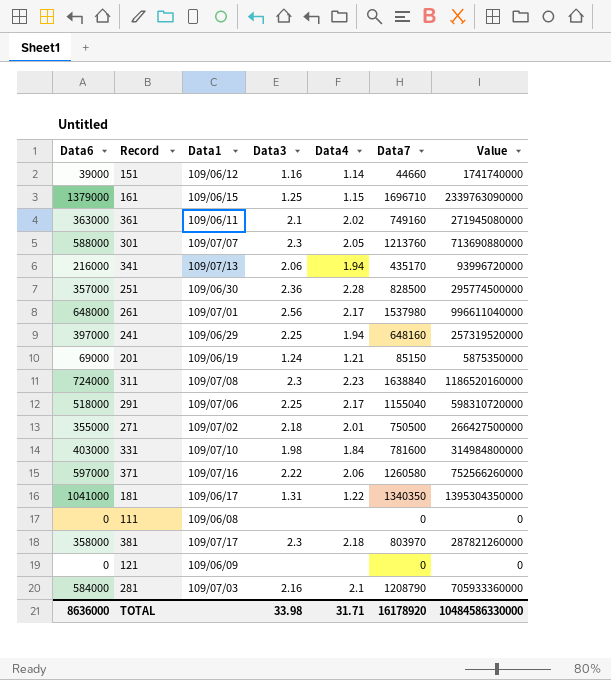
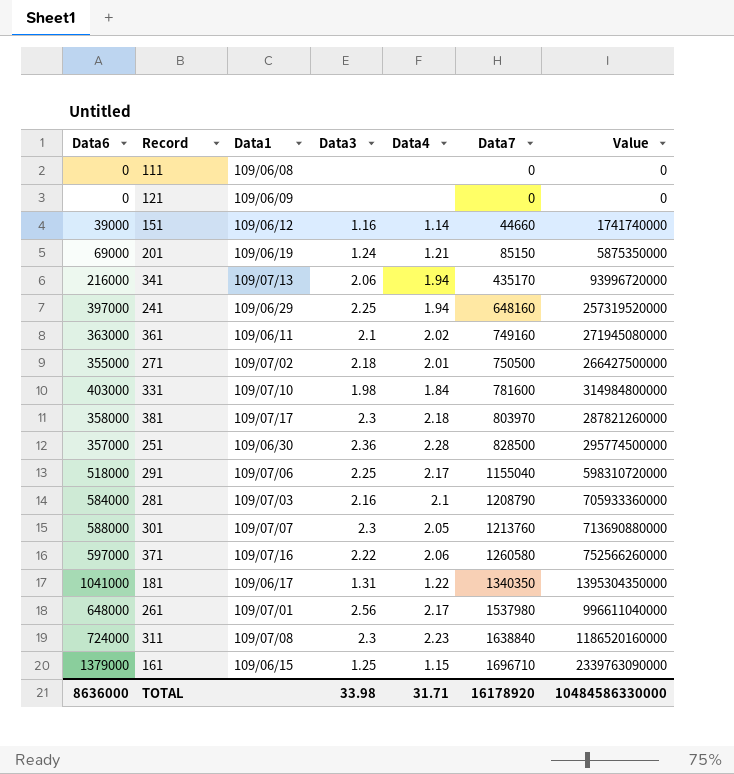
row order: none -> Data7 ascending

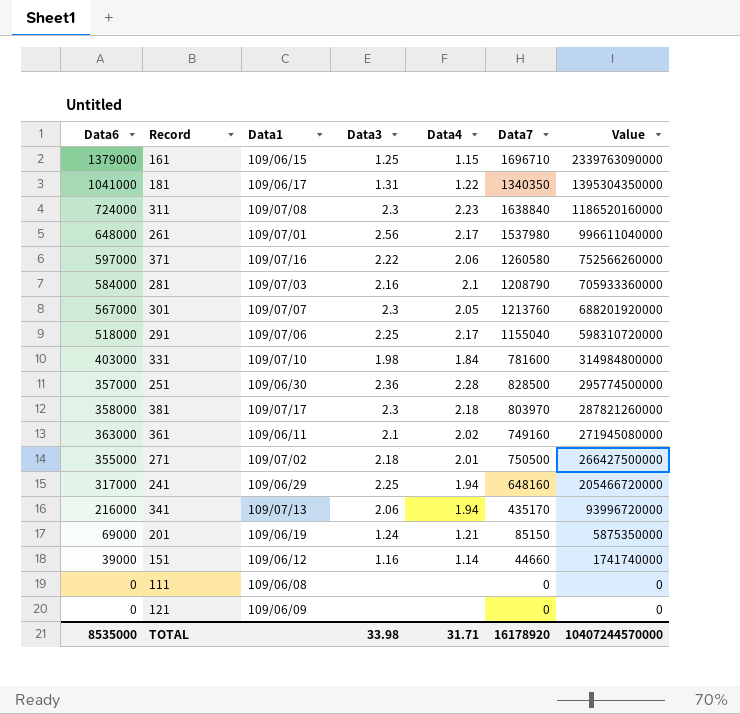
row order: Data7 ascending -> Value descending
301 | Data6: 588000 -> 567000
301 | Value: 713690880000 -> 688201920000
241 | Data6: 397000 -> 317000
241 | Value: 257319520000 -> 205466720000
TOTAL | Data6: 8636000 -> 8535000
TOTAL | Value: 10484586330000 -> 10407244570000

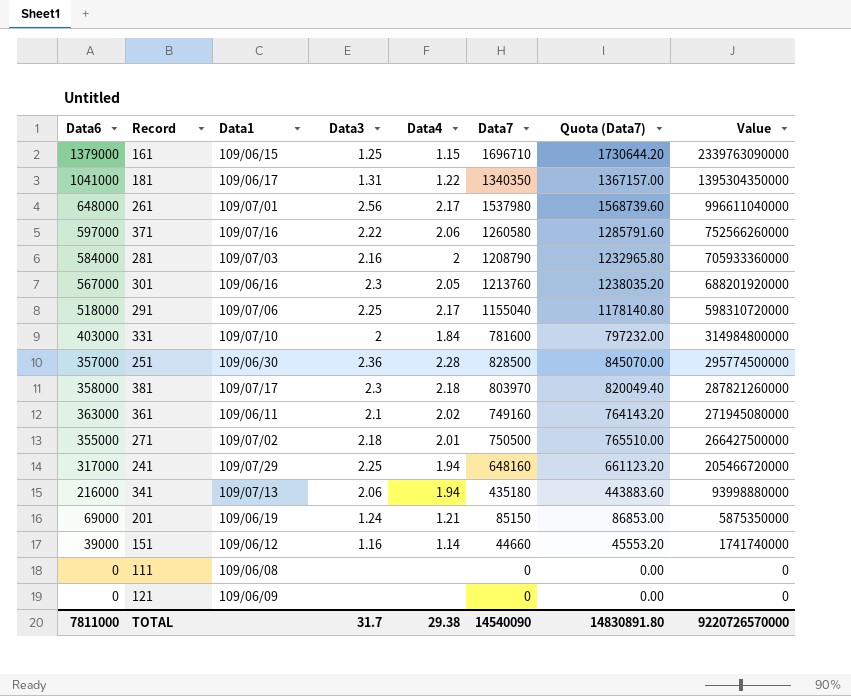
column Quota (Data7) | formula: none -> [Data7] * 1.02
row 311: 724000 | 109/07/08 | 2.3 | 2.23 | 1638840 | 1186520160000 -> none
281 | Data4: 2.1 -> 2
301 | Data1: 109/07/07 -> 109/06/16
331 | Data3: 1.98 -> 2
241 | Data1: 109/06/29 -> 109/07/29
341 | Data7: 435170 -> 435180
341 | Value: 93996720000 -> 93998880000
TOTAL | Data6: 8535000 -> 7811000
TOTAL | Data3: 33.98 -> 31.7
TOTAL | Data4: 31.71 -> 29.38
TOTAL | Data7: 16178920 -> 14540090
TOTAL | Value: 10407244570000 -> 9220726570000

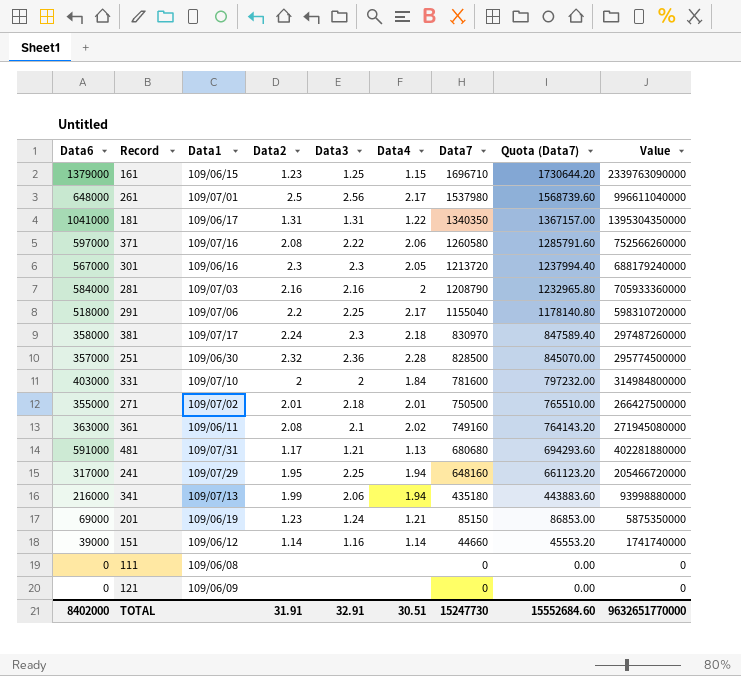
row order: Value descending -> Data7 descending
column Data2 | position: none -> 4
301 | Data7: 1213760 -> 1213720
301 | Quota (Data7): 1238035.20 -> 1237994.40
301 | Value: 688201920000 -> 688179240000
381 | Data7: 803970 -> 830970
381 | Quota (Data7): 820049.40 -> 847589.40
381 | Value: 287821260000 -> 297487260000
row 481: none -> 591000 | 109/07/31 | 1.17 | 1.21 | 1.13 | 680680 | 694293.60 | 402281880000
TOTAL | Data6: 7811000 -> 8402000
TOTAL | Data3: 31.7 -> 32.91
TOTAL | Data4: 29.38 -> 30.51
TOTAL | Data7: 14540090 -> 15247730
TOTAL | Quota (Data7): 14830891.80 -> 15552684.60
TOTAL | Value: 9220726570000 -> 9632651770000

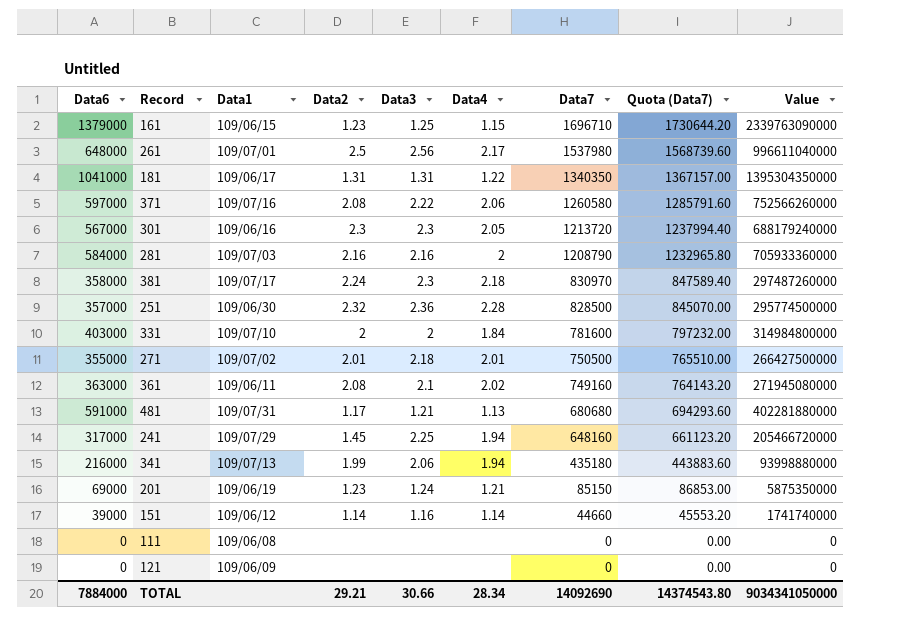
row 291: 518000 | 109/07/06 | 2.2 | 2.25 | 2.17 | 1155040 | 1178140.80 | 598310720000 -> none
241 | Data2: 1.95 -> 1.45
TOTAL | Data6: 8402000 -> 7884000
TOTAL | Data2: 31.91 -> 29.21
TOTAL | Data3: 32.91 -> 30.66
TOTAL | Data4: 30.51 -> 28.34
TOTAL | Data7: 15247730 -> 14092690
TOTAL | Quota (Data7): 15552684.60 -> 14374543.80
TOTAL | Value: 9632651770000 -> 9034341050000

